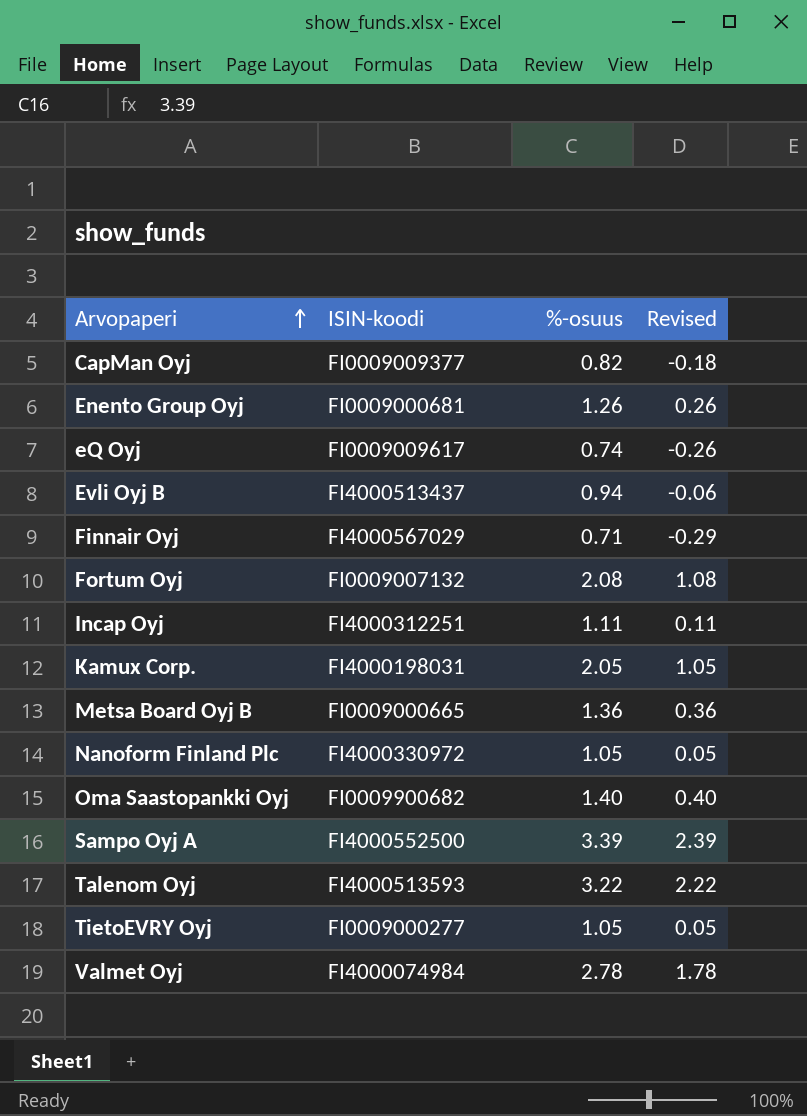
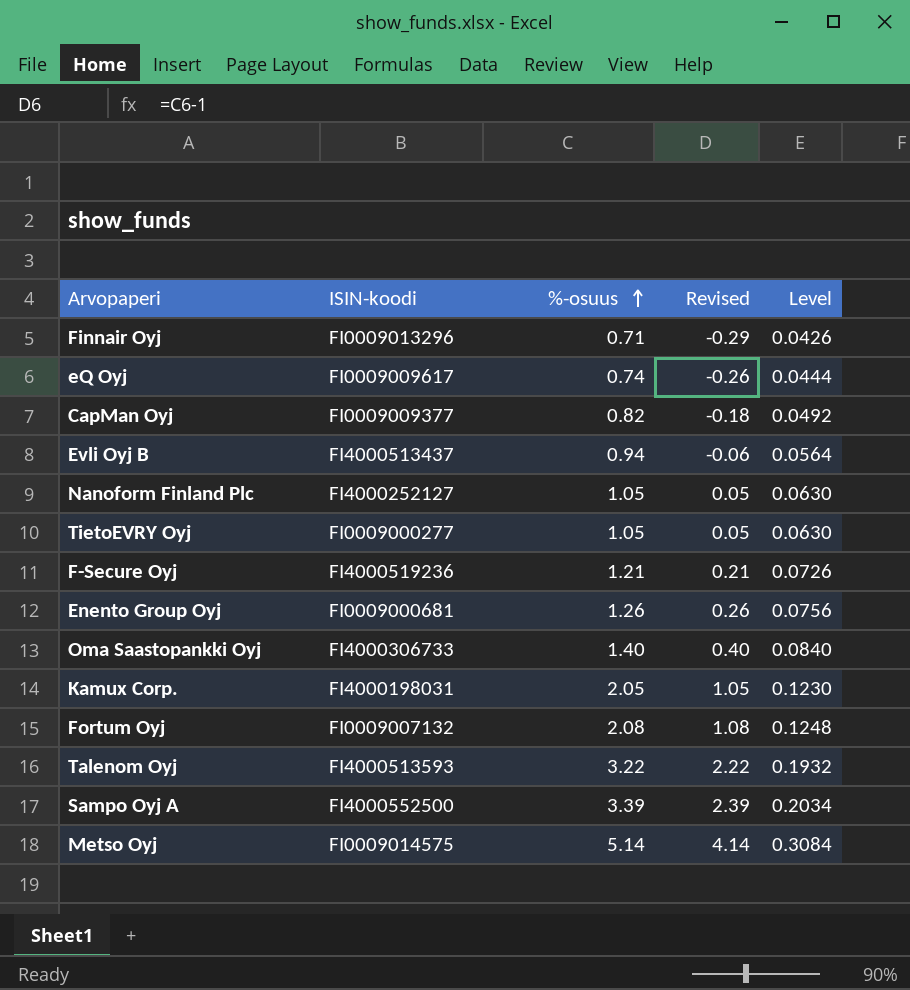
row order: Arvopaperi ascending -> %-osuus ascending
column Level | formula: none -> [%-osuus] * 0.06
row Incap Oyj: FI4000312251 | 1.11 | 0.11 -> none
row Metsa Board Oyj B: FI0009000665 | 1.36 | 0.36 -> none
row Valmet Oyj: FI4000074984 | 2.78 | 1.78 -> none
Finnair Oyj | ISIN-koodi: FI4000567029 -> FI0009013296
Nanoform Finland Plc | ISIN-koodi: FI4000330972 -> FI4000252127
row F-Secure Oyj: none -> FI4000519236 | 1.21 | 0.21 | 0.0726
Oma Saastopankki Oyj | ISIN-koodi: FI0009900682 -> FI4000306733
row Metso Oyj: none -> FI0009014575 | 5.14 | 4.14 | 0.3084

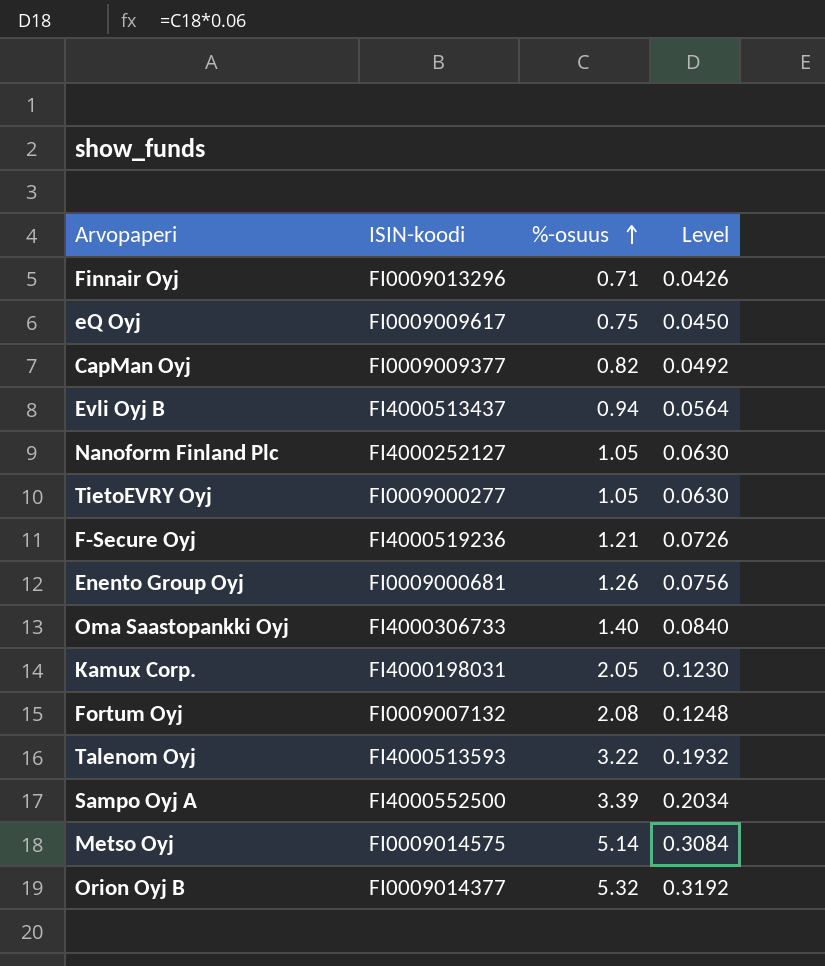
column Revised | formula: [%-osuus] - 1 -> none
eQ Oyj | %-osuus: 0.74 -> 0.75
eQ Oyj | Level: 0.0444 -> 0.0450
row Orion Oyj B: none -> FI0009014377 | 5.32 | 0.3192

